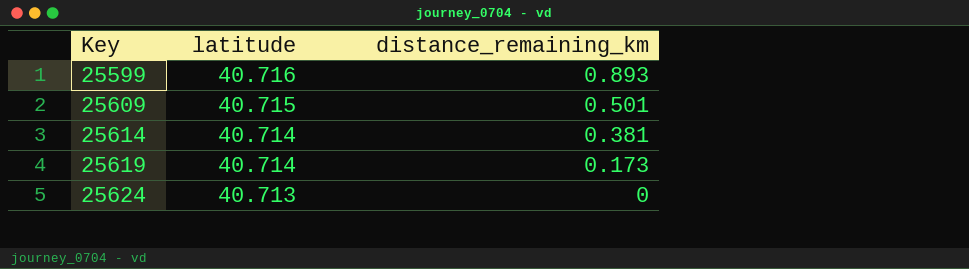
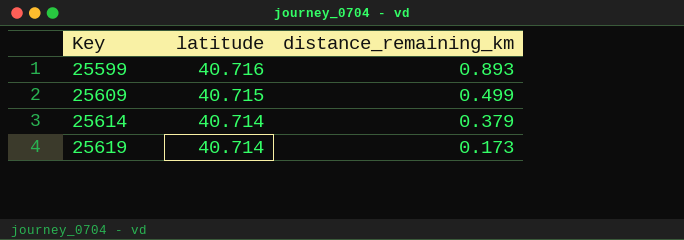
row 25624: 40.713 | 0 -> none
25609 | distance_remaining_km: 0.501 -> 0.499
25614 | distance_remaining_km: 0.381 -> 0.379

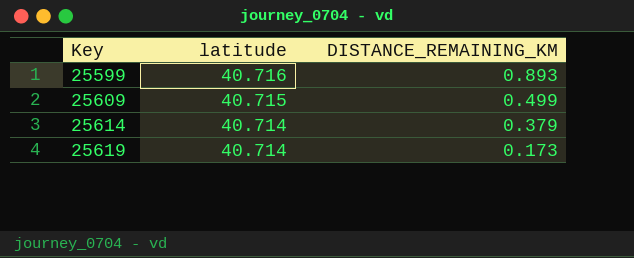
column name: distance_remaining_km -> DISTANCE_REMAINING_KM

